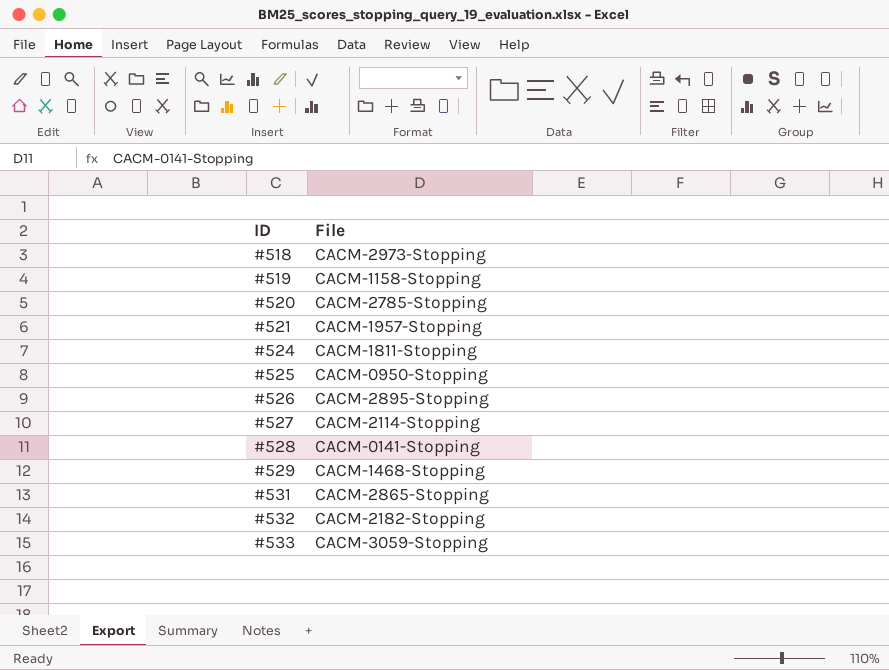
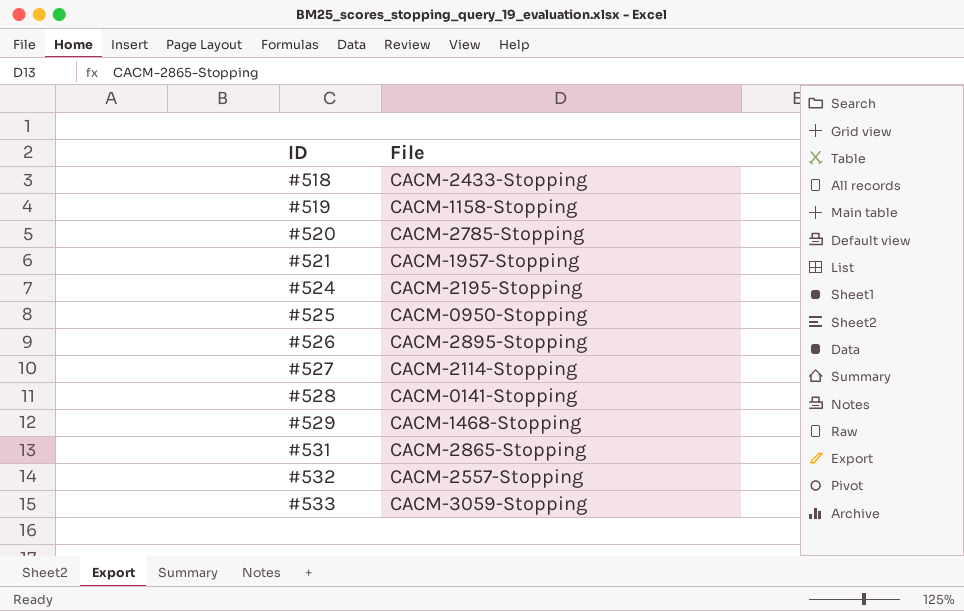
#518 | File: CACM-2973-Stopping -> CACM-2433-Stopping
#524 | File: CACM-1811-Stopping -> CACM-2195-Stopping
#532 | File: CACM-2182-Stopping -> CACM-2557-Stopping

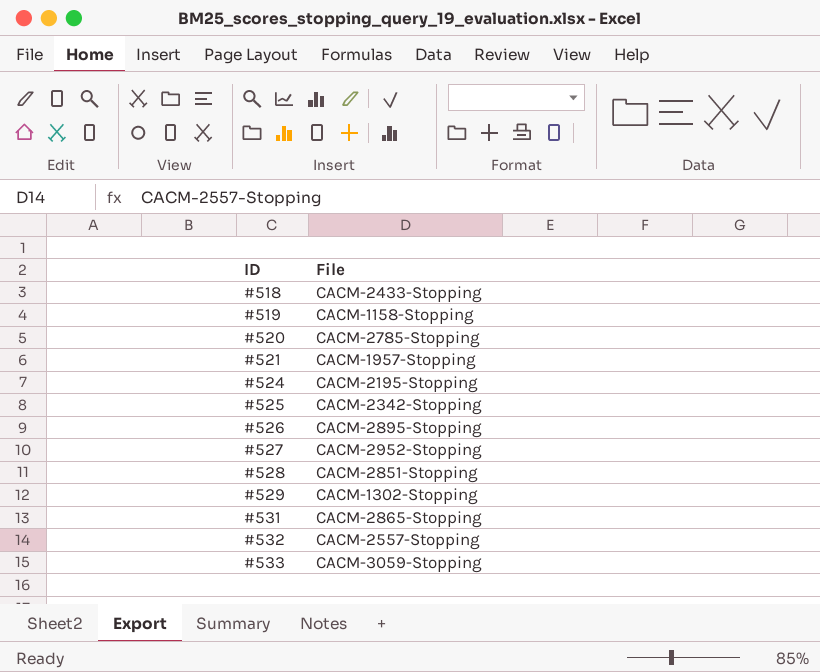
#525 | File: CACM-0950-Stopping -> CACM-2342-Stopping
#527 | File: CACM-2114-Stopping -> CACM-2952-Stopping
#528 | File: CACM-0141-Stopping -> CACM-2851-Stopping
#529 | File: CACM-1468-Stopping -> CACM-1302-Stopping

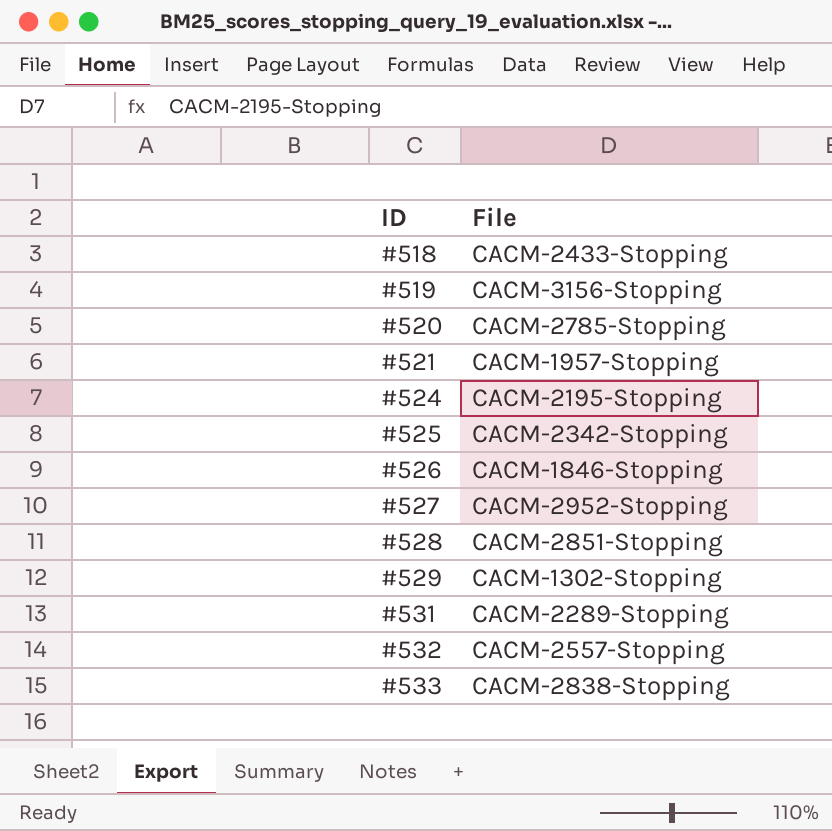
#519 | File: CACM-1158-Stopping -> CACM-3156-Stopping
#526 | File: CACM-2895-Stopping -> CACM-1846-Stopping
#531 | File: CACM-2865-Stopping -> CACM-2289-Stopping
#533 | File: CACM-3059-Stopping -> CACM-2838-Stopping

